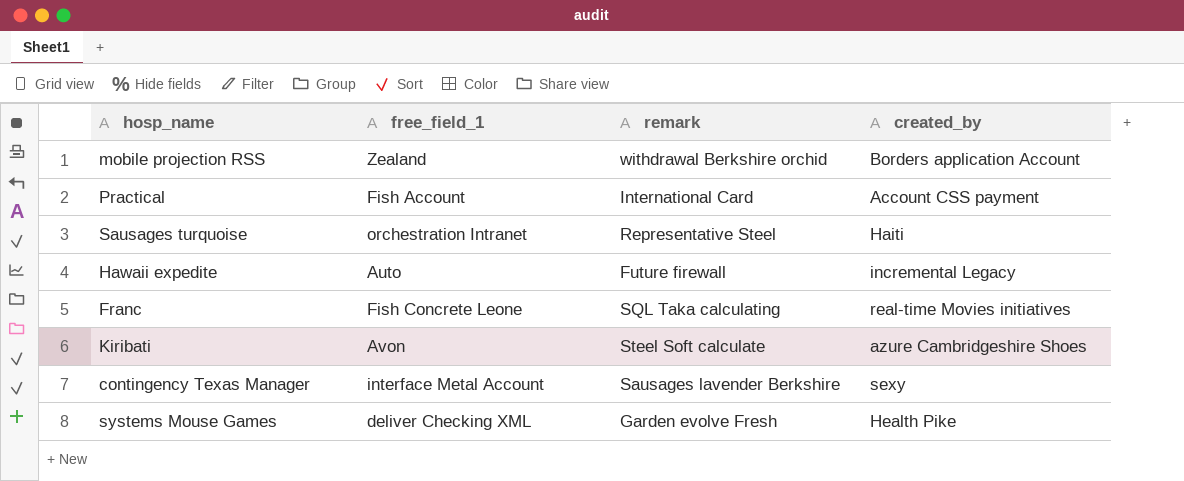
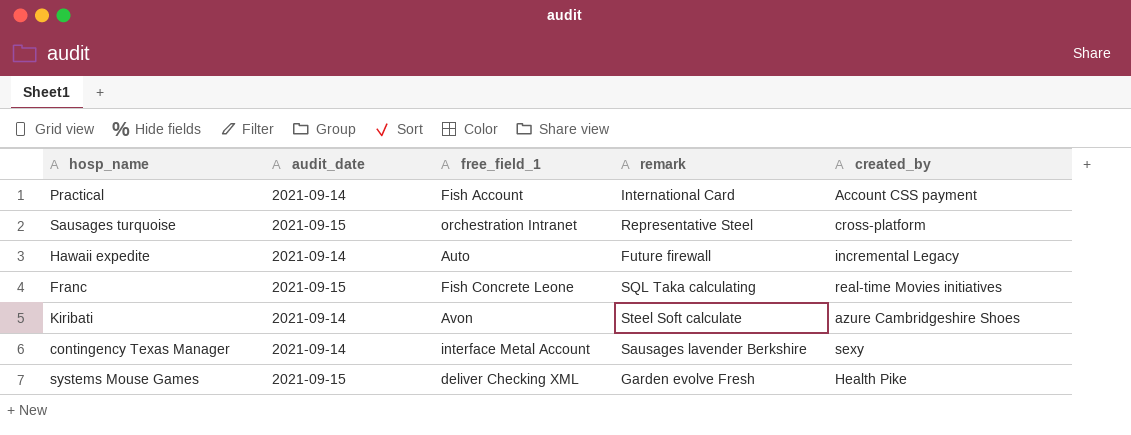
column audit_date | position: none -> 2
row mobile projection RSS: Zealand | withdrawal Berkshire orchid | Borders application Account -> none
Sausages turquoise | created_by: Haiti -> cross-platform

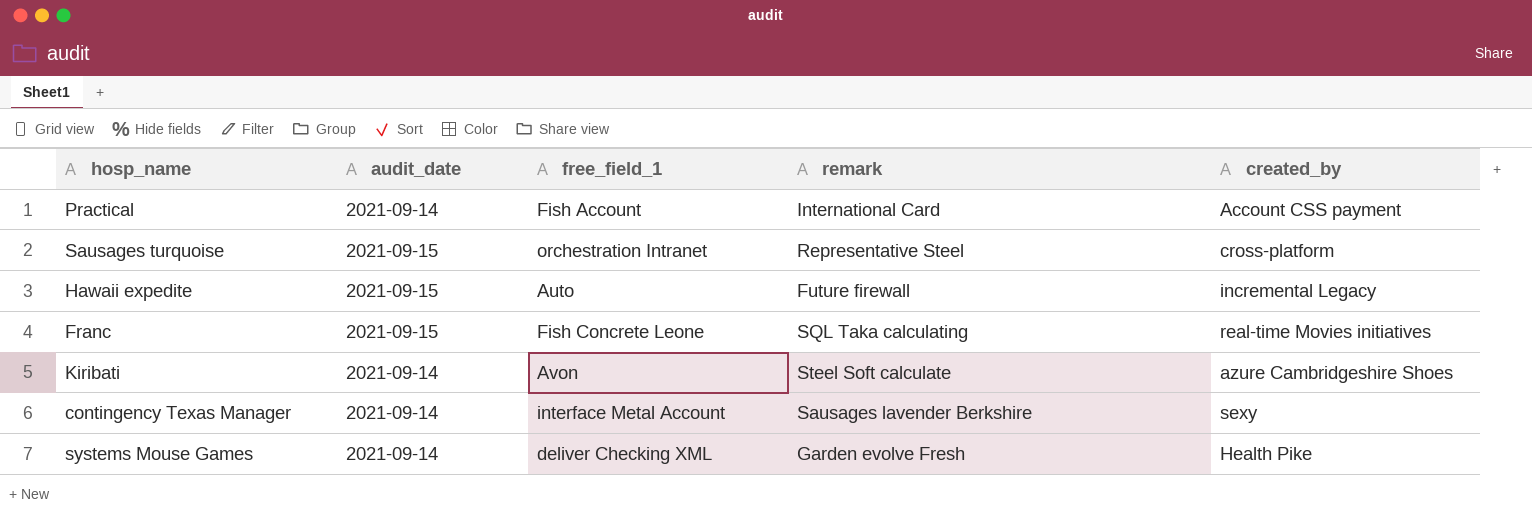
Hawaii expedite | audit_date: 2021-09-14 -> 2021-09-15
systems Mouse Games | audit_date: 2021-09-15 -> 2021-09-14

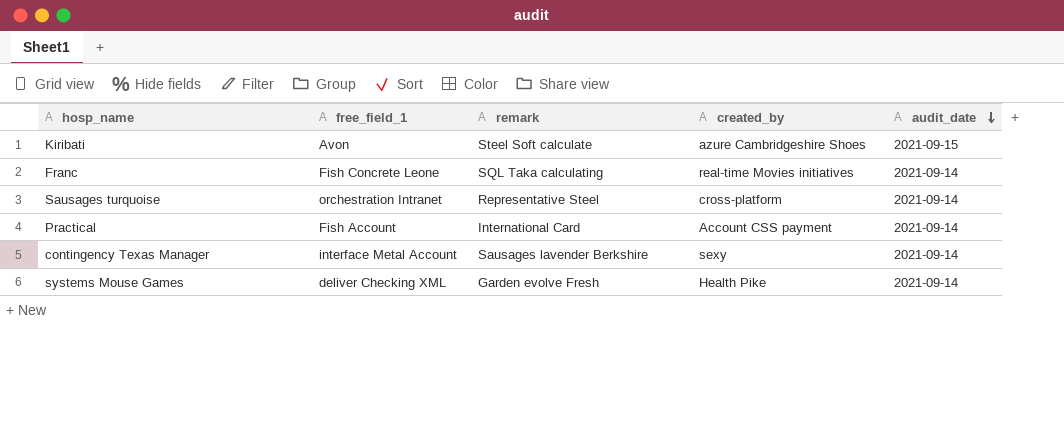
row order: none -> audit_date descending
column audit_date | position: 2 -> 5
row Hawaii expedite: 2021-09-15 | Auto | Future firewall | incremental Legacy -> none
Kiribati | audit_date: 2021-09-14 -> 2021-09-15
Franc | audit_date: 2021-09-15 -> 2021-09-14
Sausages turquoise | audit_date: 2021-09-15 -> 2021-09-14

